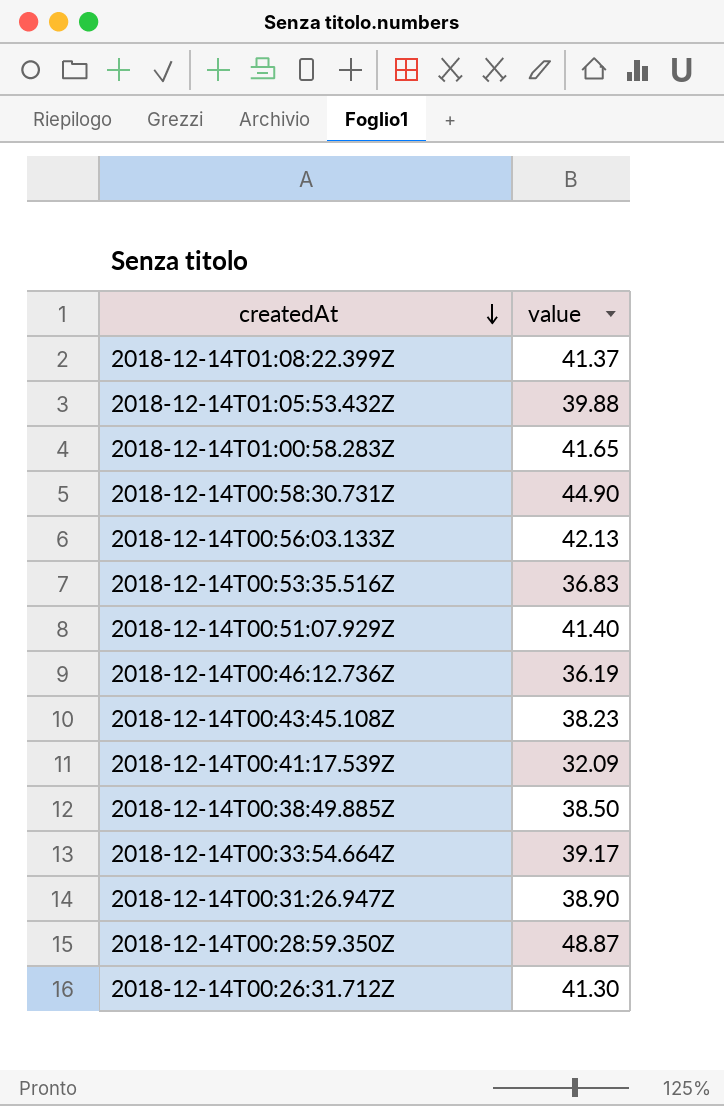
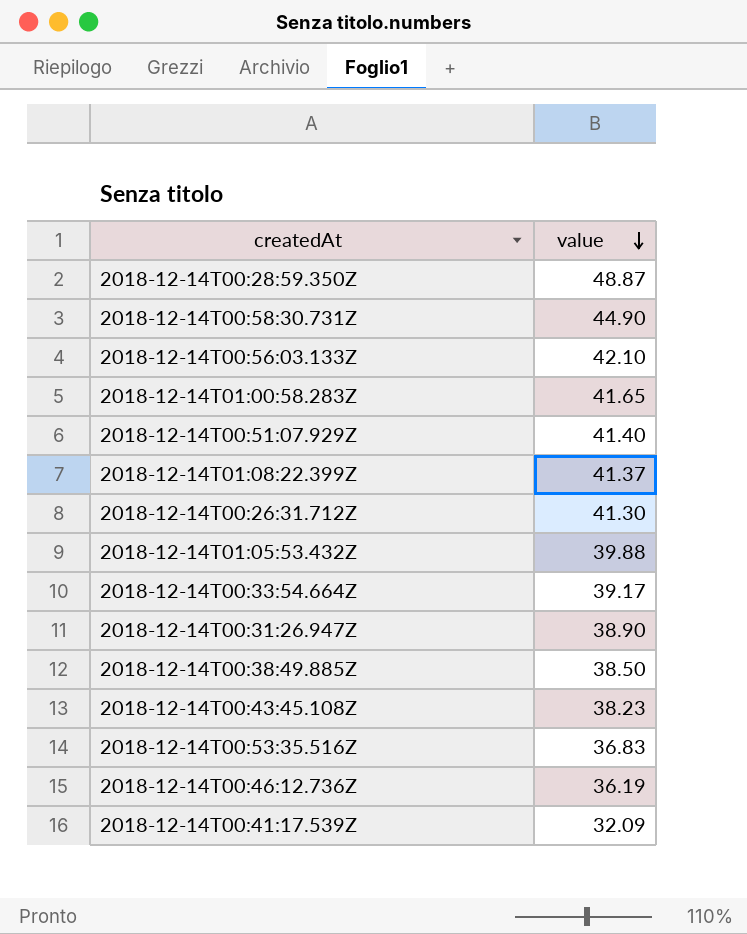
row order: createdAt descending -> value descending
2018-12-14T00:56:03.133Z | value: 42.13 -> 42.10

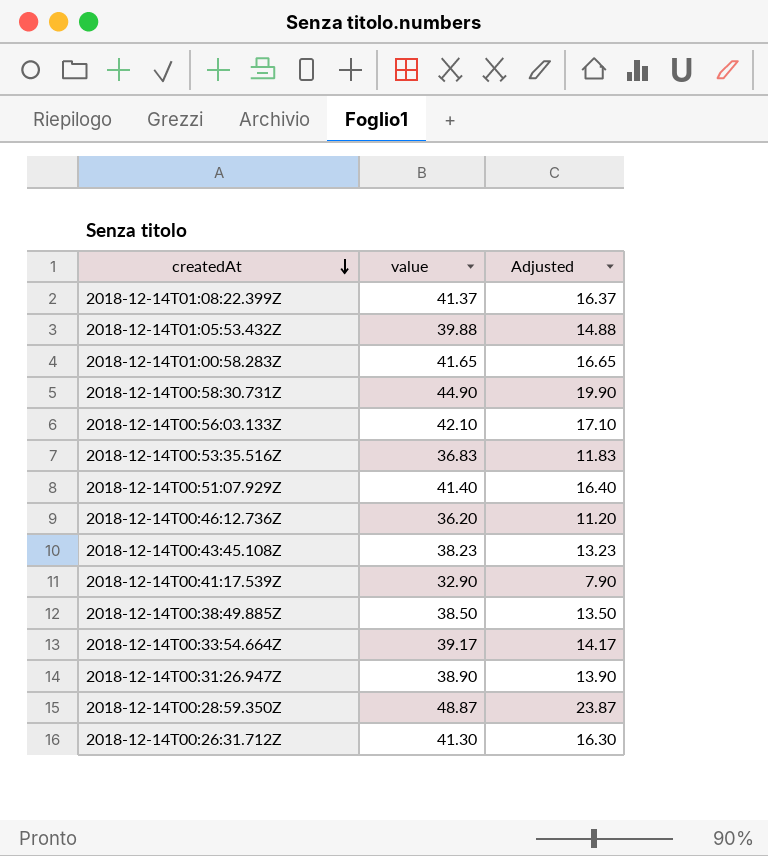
row order: value descending -> createdAt descending
column Adjusted | formula: none -> [value] - 25
2018-12-14T00:46:12.736Z | value: 36.19 -> 36.20
2018-12-14T00:41:17.539Z | value: 32.09 -> 32.90

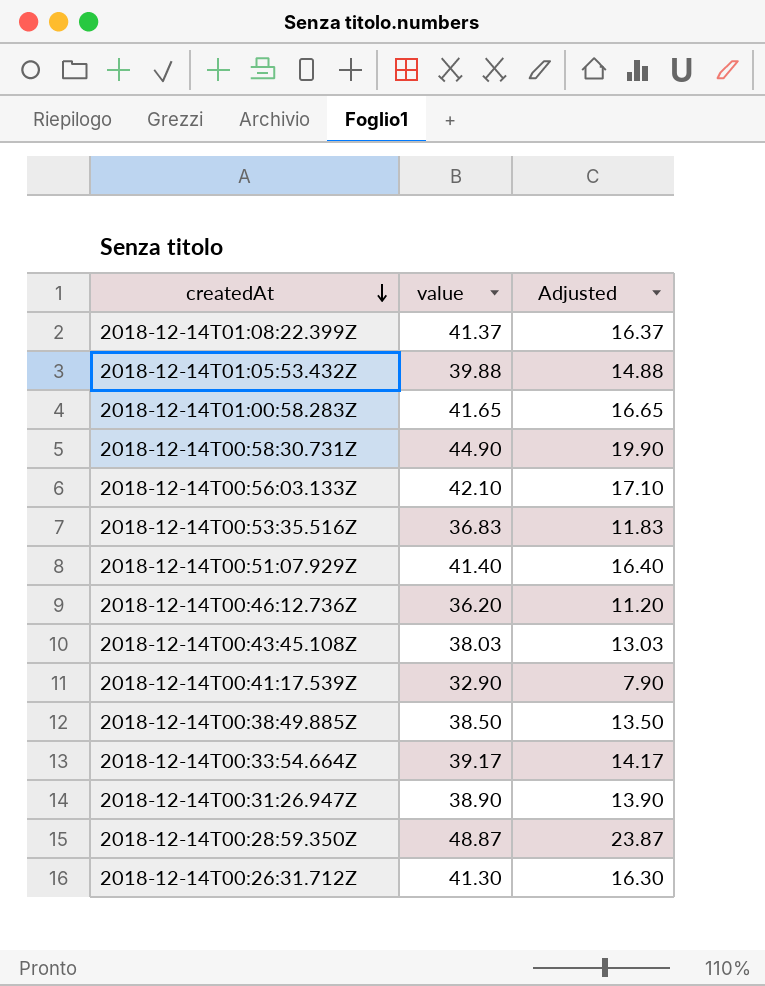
2018-12-14T00:43:45.108Z | value: 38.23 -> 38.03
2018-12-14T00:43:45.108Z | Adjusted: 13.23 -> 13.03

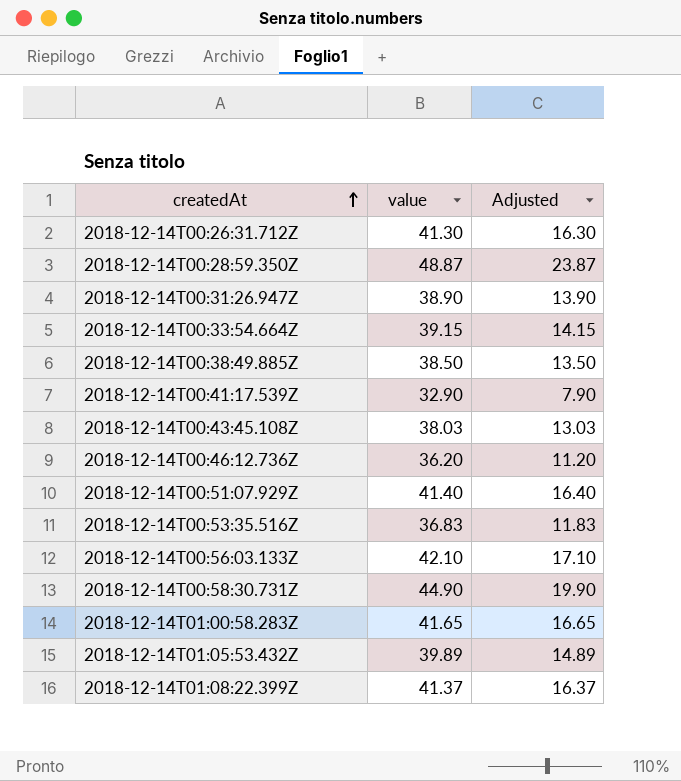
row order: createdAt descending -> createdAt ascending
2018-12-14T00:33:54.664Z | value: 39.17 -> 39.15
2018-12-14T00:33:54.664Z | Adjusted: 14.17 -> 14.15
2018-12-14T01:05:53.432Z | value: 39.88 -> 39.89
2018-12-14T01:05:53.432Z | Adjusted: 14.88 -> 14.89

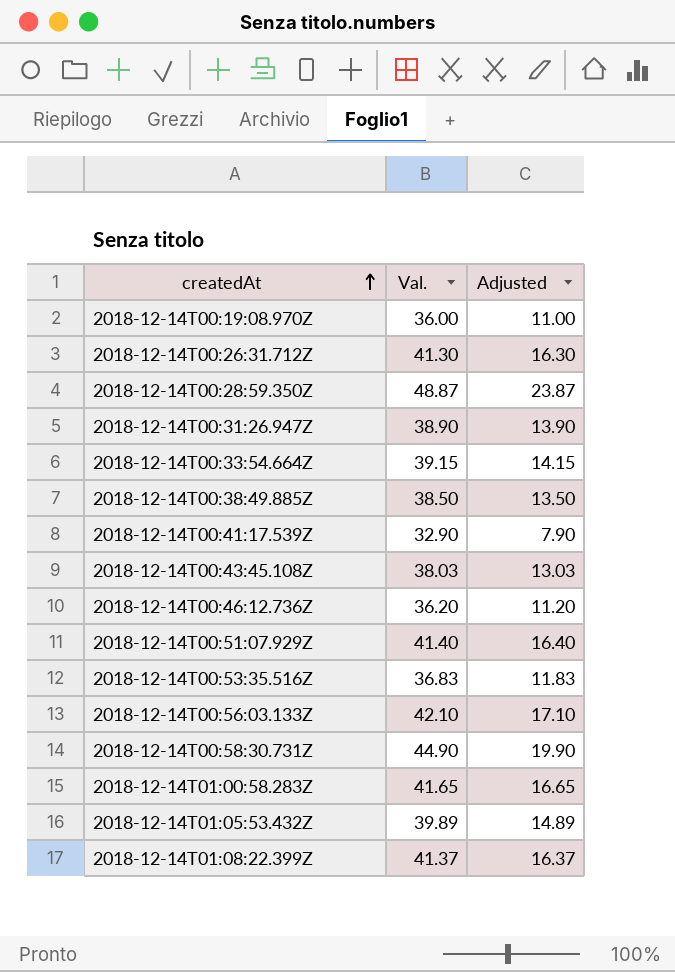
column name: value -> Val.
row 2018-12-14T00:19:08.970Z: none -> 36.00 | 11.00

